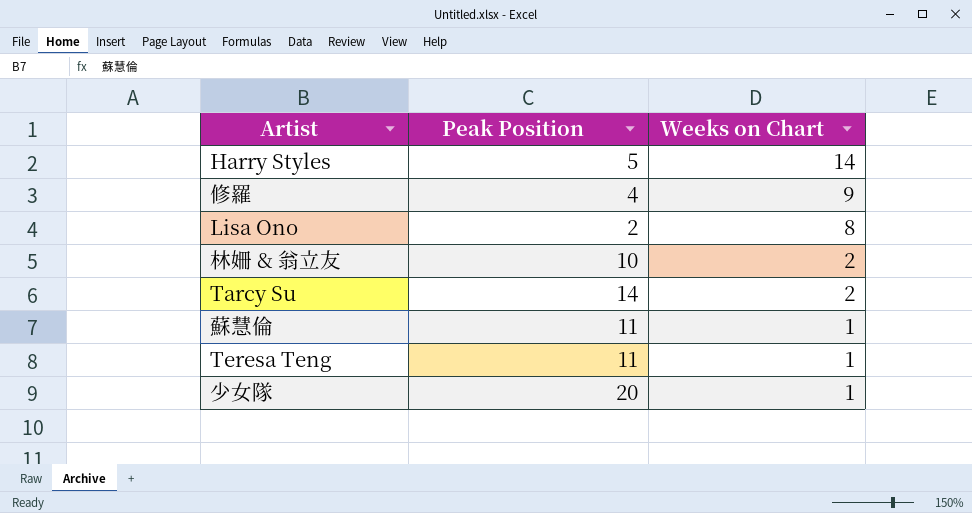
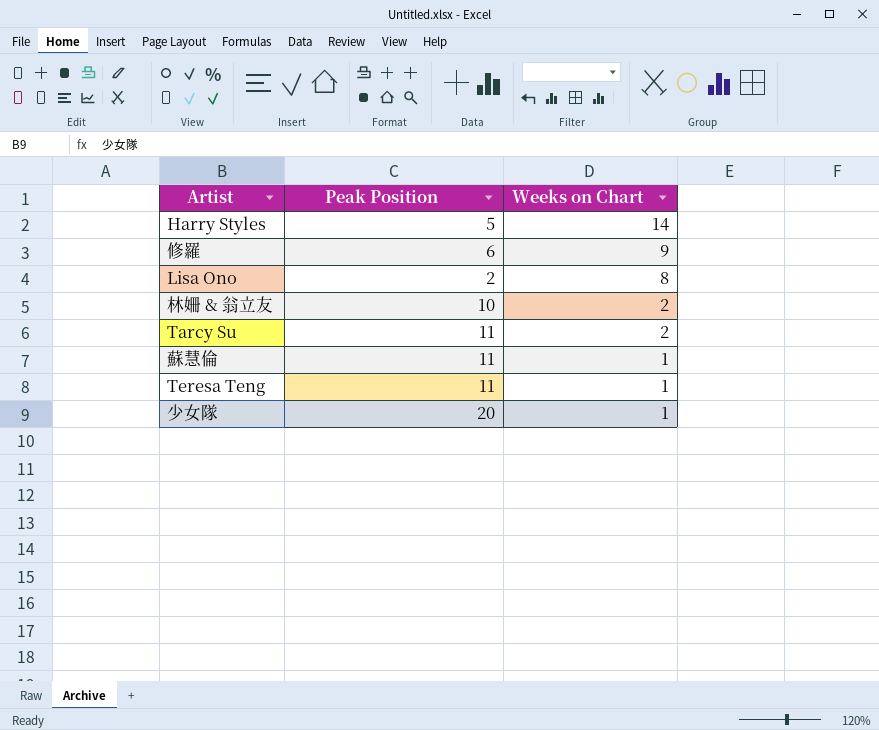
修羅 | Peak Position: 4 -> 6
Tarcy Su | Peak Position: 14 -> 11

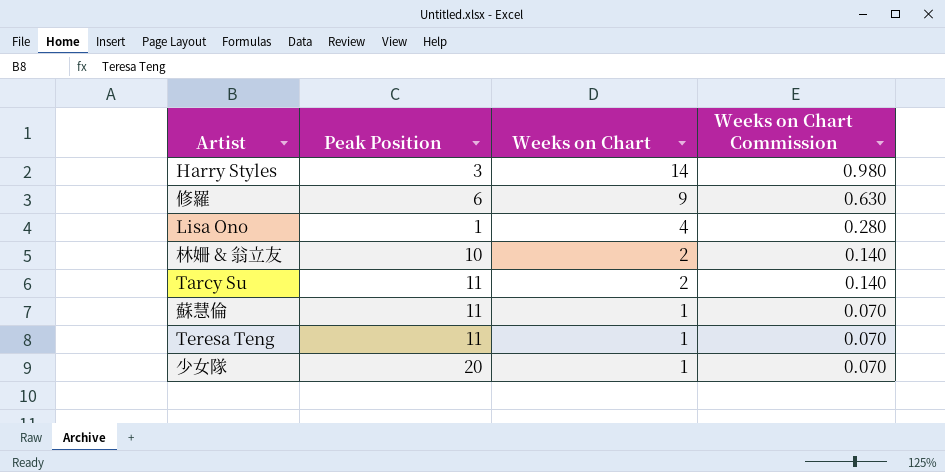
column Weeks on Chart Commission | formula: none -> [Weeks on Chart] * 0.07
Harry Styles | Peak Position: 5 -> 3
Lisa Ono | Peak Position: 2 -> 1
Lisa Ono | Weeks on Chart: 8 -> 4

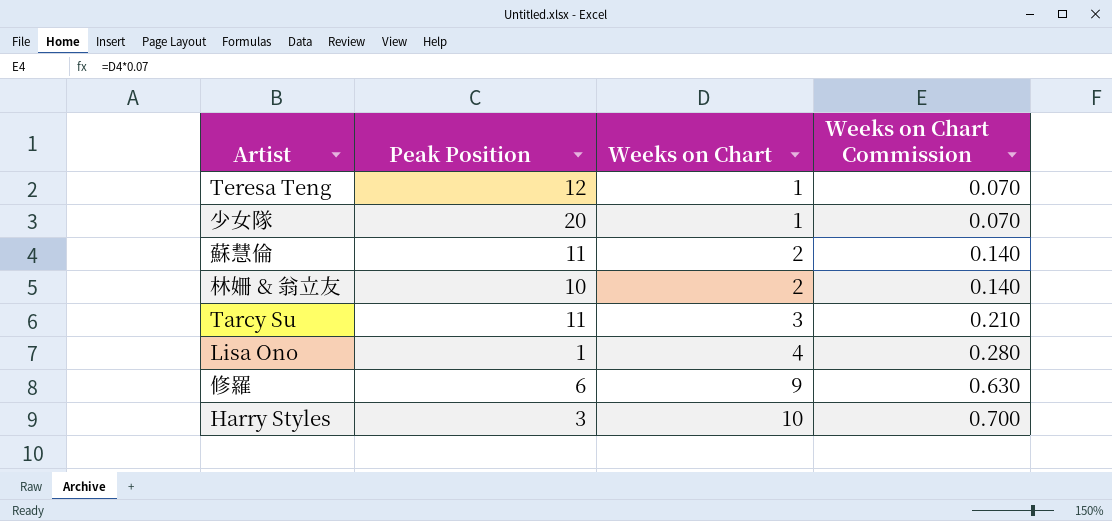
row order: Weeks on Chart descending -> Weeks on Chart ascending
Teresa Teng | Peak Position: 11 -> 12
蘇慧倫 | Weeks on Chart: 1 -> 2
蘇慧倫 | Weeks on Chart Commission: 0.070 -> 0.140
Tarcy Su | Weeks on Chart: 2 -> 3
Tarcy Su | Weeks on Chart Commission: 0.140 -> 0.210
Harry Styles | Weeks on Chart: 14 -> 10
Harry Styles | Weeks on Chart Commission: 0.980 -> 0.700

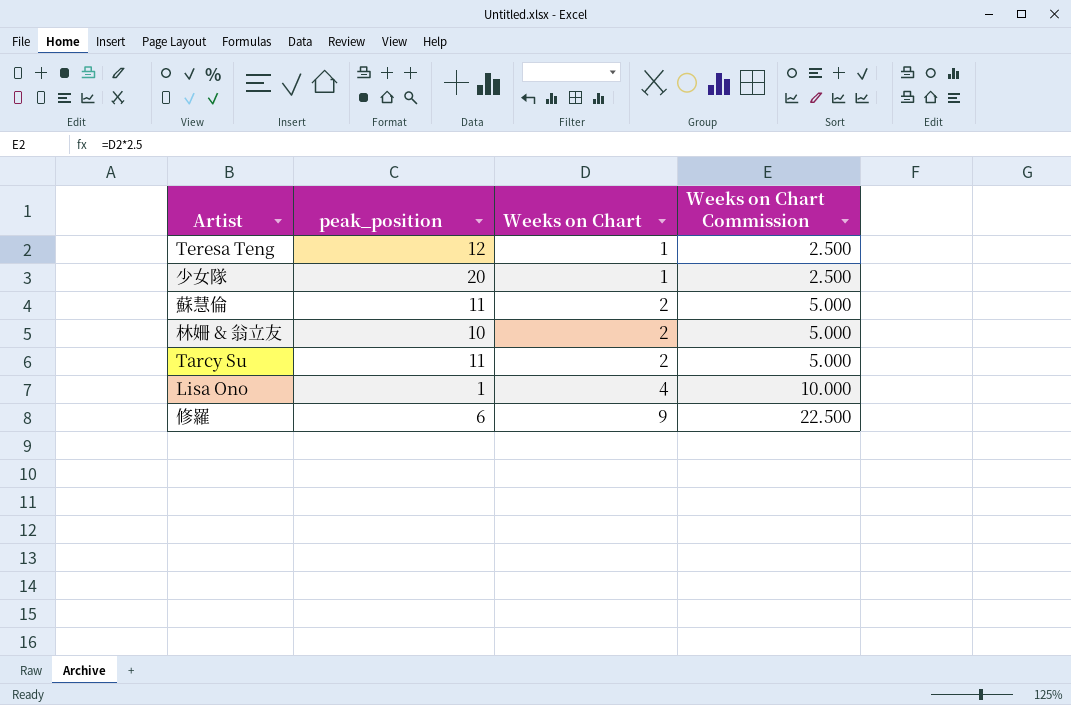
column name: Peak Position -> peak_position
column Weeks on Chart Commission | formula: [Weeks on Chart] * 0.07 -> [Weeks on Chart] * 2.5
row Harry Styles: 3 | 10 | 0.700 -> none
Tarcy Su | Weeks on Chart: 3 -> 2

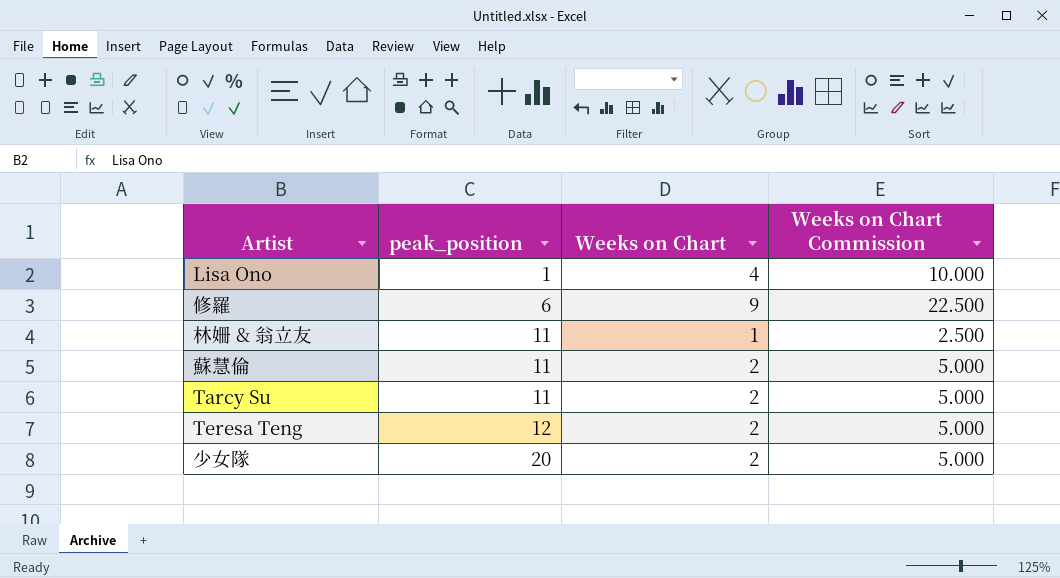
row order: Weeks on Chart ascending -> peak_position ascending
林姍 & 翁立友 | peak_position: 10 -> 11
林姍 & 翁立友 | Weeks on Chart: 2 -> 1
林姍 & 翁立友 | Weeks on Chart Commission: 5.000 -> 2.500
Teresa Teng | Weeks on Chart: 1 -> 2
Teresa Teng | Weeks on Chart Commission: 2.500 -> 5.000
少女隊 | Weeks on Chart: 1 -> 2
少女隊 | Weeks on Chart Commission: 2.500 -> 5.000

